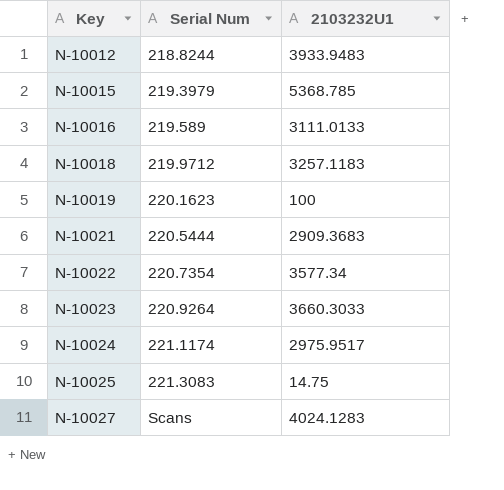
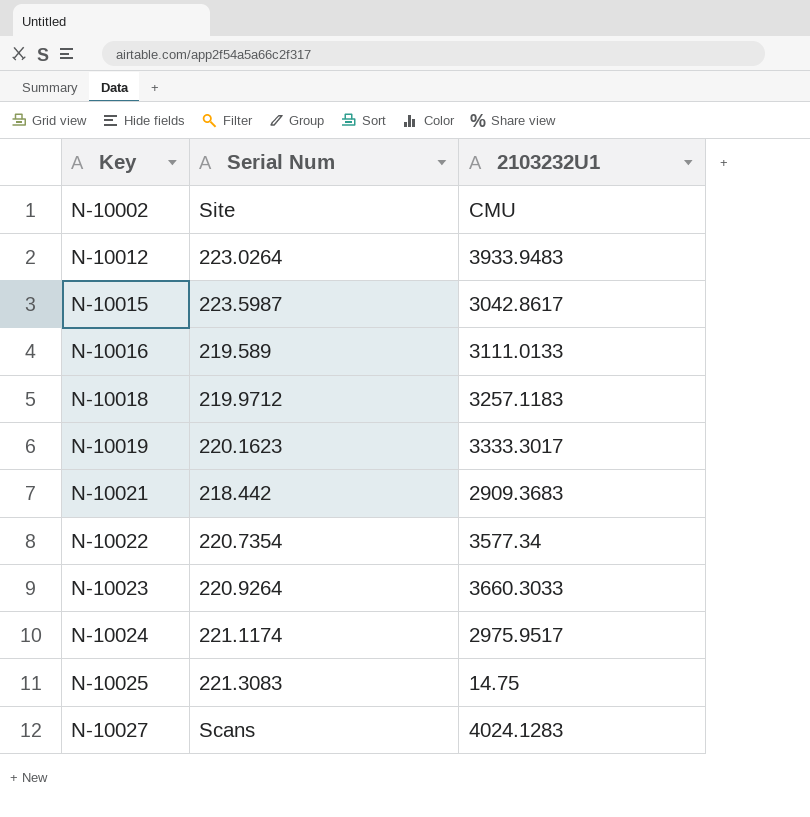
row N-10002: none -> Site | CMU
N-10012 | Serial Num: 218.8244 -> 223.0264
N-10015 | Serial Num: 219.3979 -> 223.5987
N-10015 | 2103232U1: 5368.785 -> 3042.8617
N-10019 | 2103232U1: 100 -> 3333.3017
N-10021 | Serial Num: 220.5444 -> 218.442

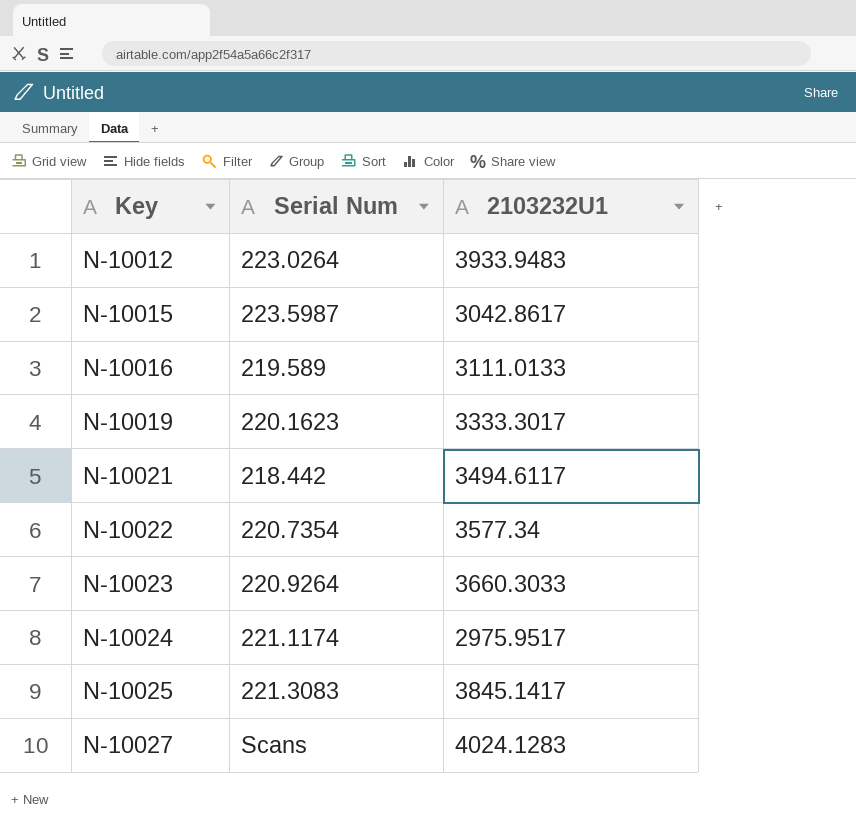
row N-10002: Site | CMU -> none
row N-10018: 219.9712 | 3257.1183 -> none
N-10021 | 2103232U1: 2909.3683 -> 3494.6117
N-10025 | 2103232U1: 14.75 -> 3845.1417

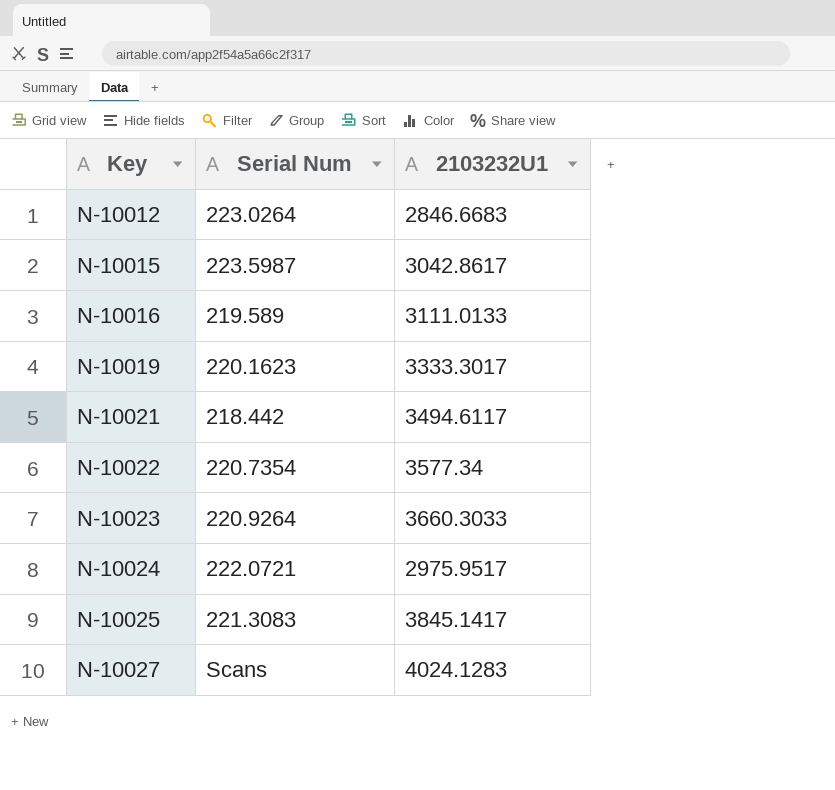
N-10012 | 2103232U1: 3933.9483 -> 2846.6683
N-10024 | Serial Num: 221.1174 -> 222.0721

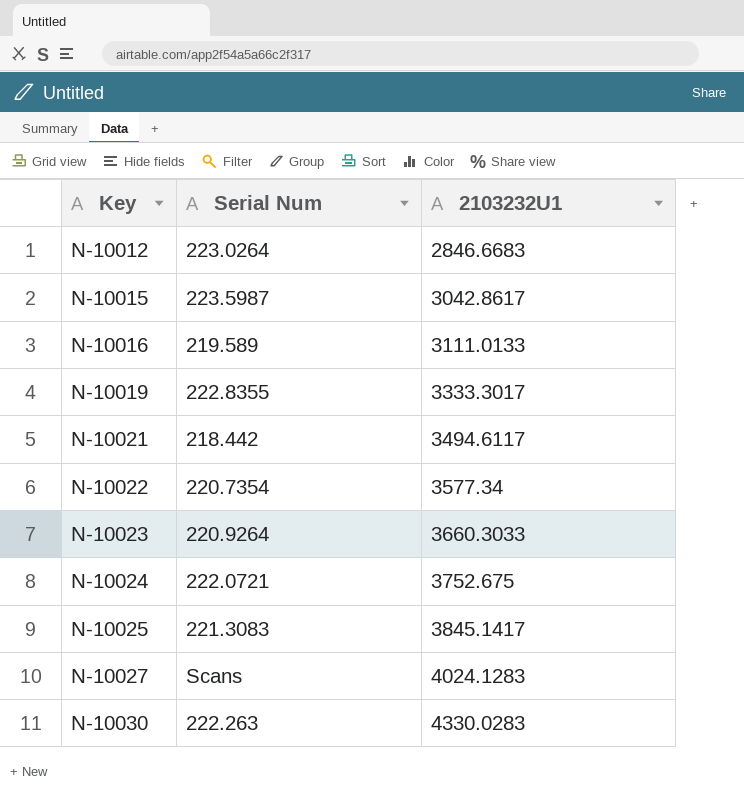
N-10019 | Serial Num: 220.1623 -> 222.8355
N-10024 | 2103232U1: 2975.9517 -> 3752.675
row N-10030: none -> 222.263 | 4330.0283

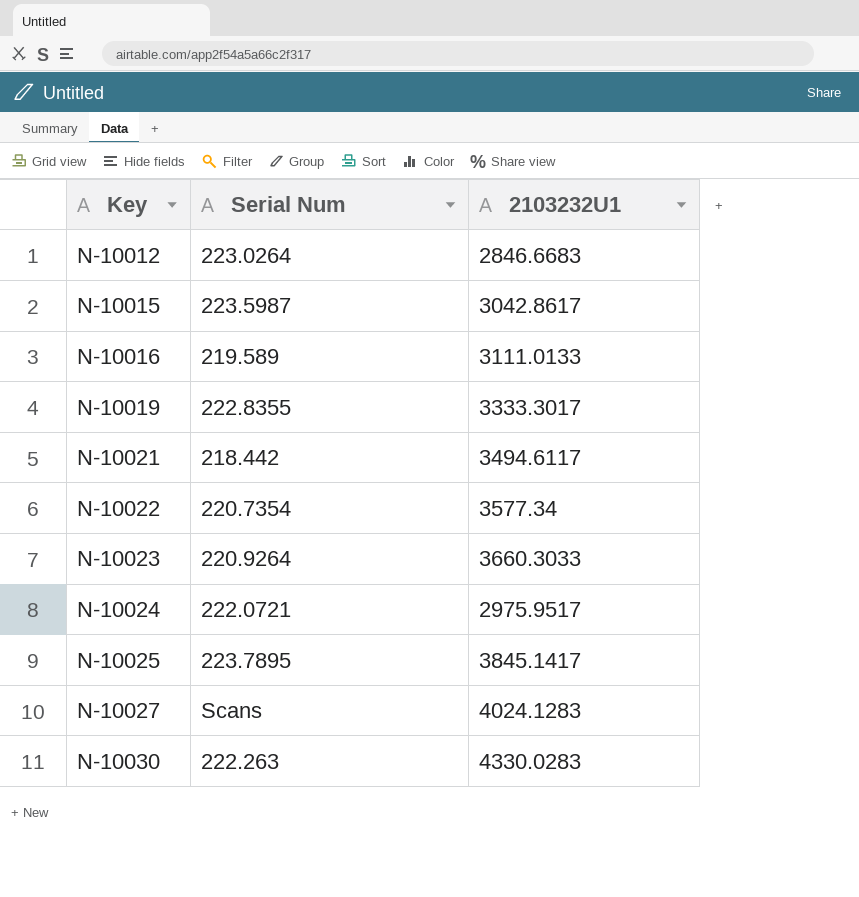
N-10024 | 2103232U1: 3752.675 -> 2975.9517
N-10025 | Serial Num: 221.3083 -> 223.7895

